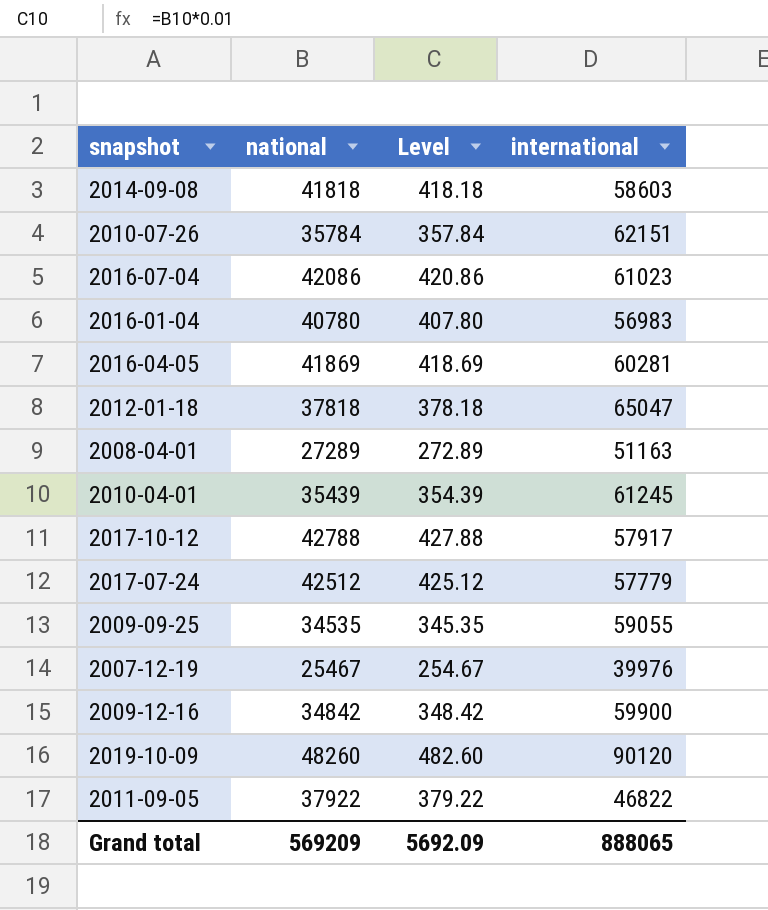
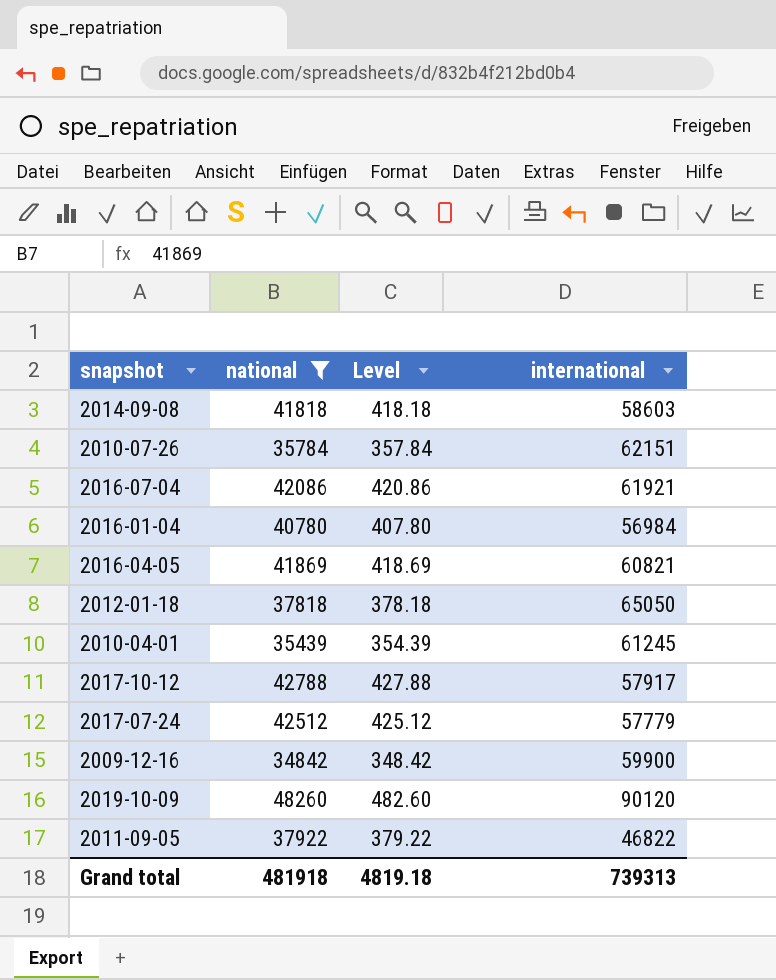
filter: none -> national >= 34842
2016-07-04 | international: 61023 -> 61921
2016-01-04 | international: 56983 -> 56984
2016-04-05 | international: 60281 -> 60821
2012-01-18 | international: 65047 -> 65050
Grand total | national: 569209 -> 481918
Grand total | Level: 5692.09 -> 4819.18
Grand total | international: 888065 -> 739313

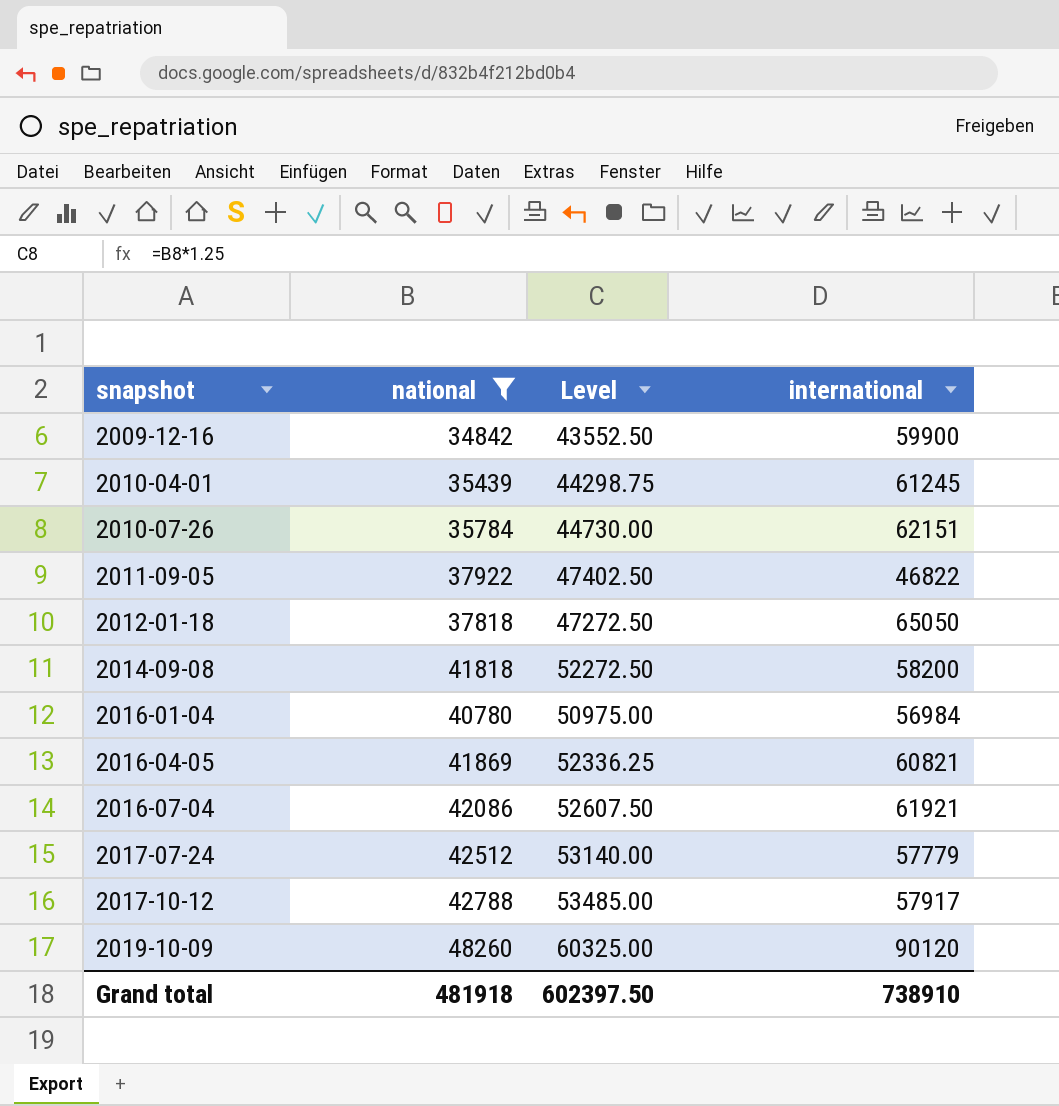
row order: none -> snapshot ascending
column Level | formula: [national] * 0.01 -> [national] * 1.25
2014-09-08 | international: 58603 -> 58200
Grand total | Level: 4819.18 -> 602397.50
Grand total | international: 739313 -> 738910

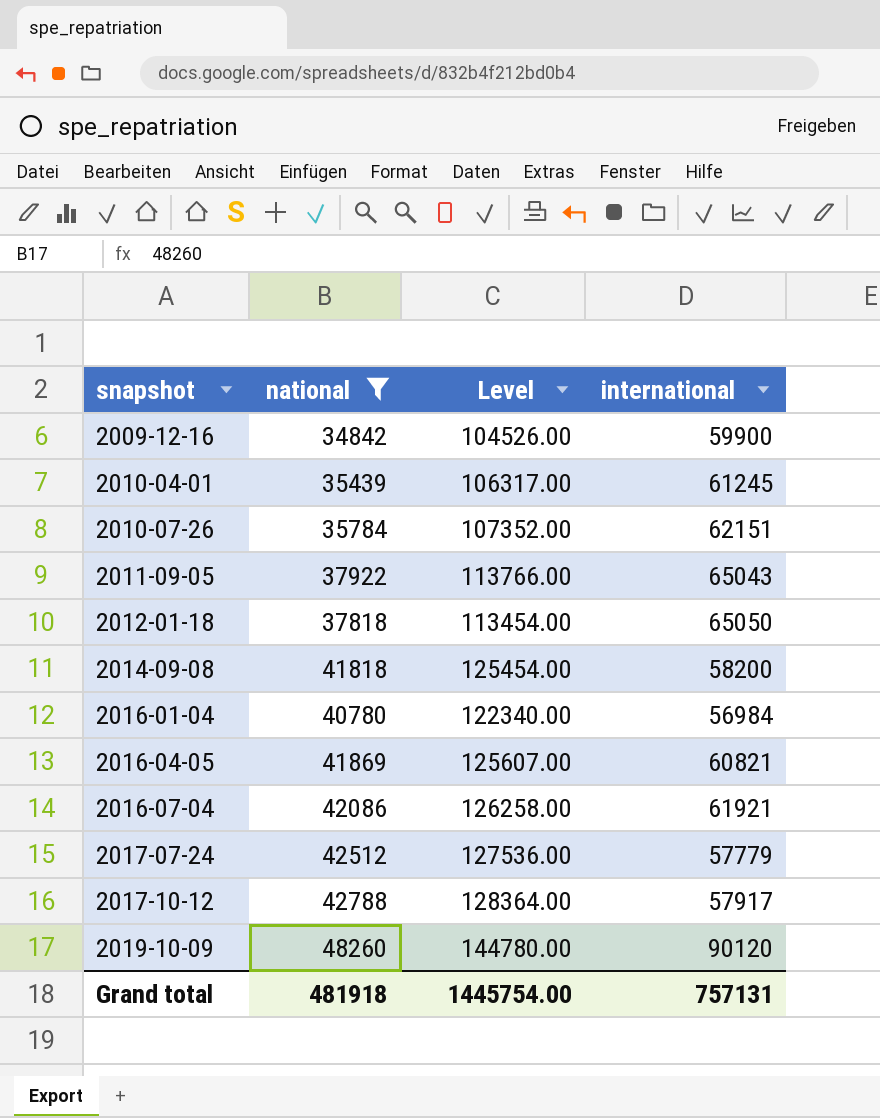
column Level | formula: [national] * 1.25 -> [national] * 3
2011-09-05 | international: 46822 -> 65043
Grand total | Level: 602397.50 -> 1445754.00
Grand total | international: 738910 -> 757131

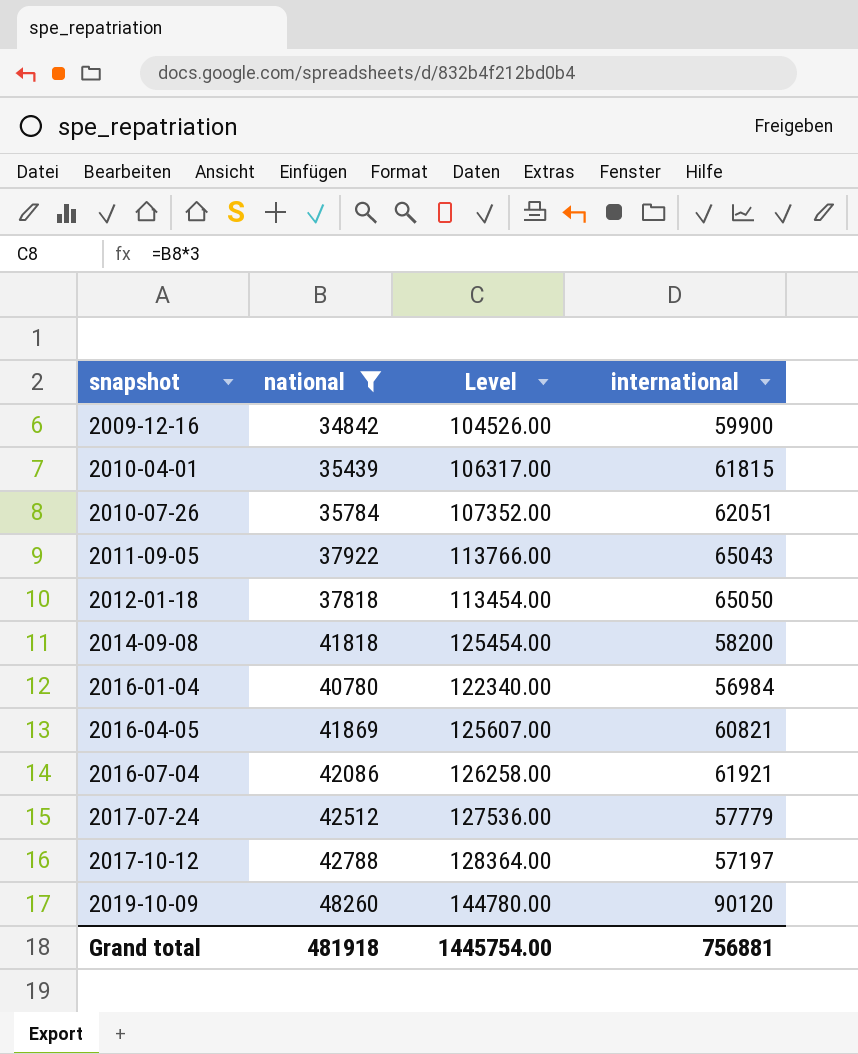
2010-04-01 | international: 61245 -> 61815
2010-07-26 | international: 62151 -> 62051
2017-10-12 | international: 57917 -> 57197
Grand total | international: 757131 -> 756881

